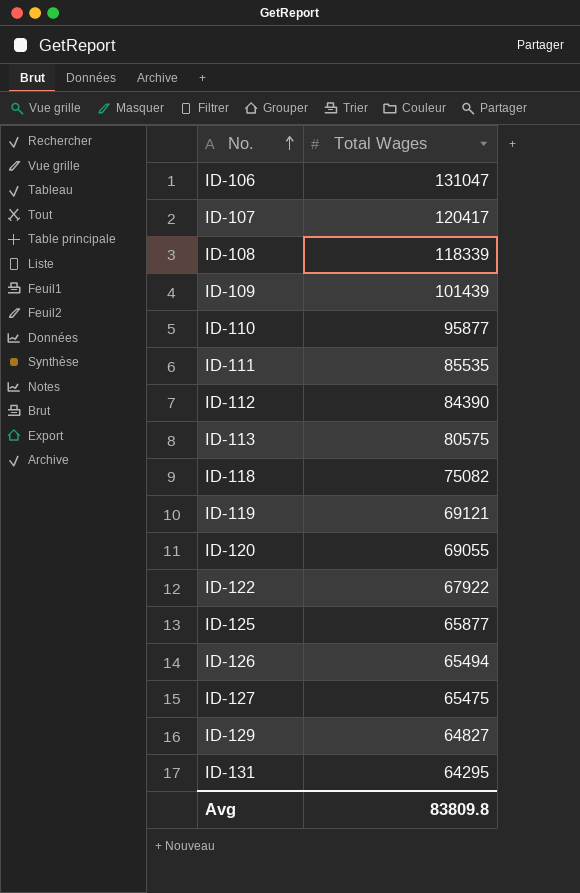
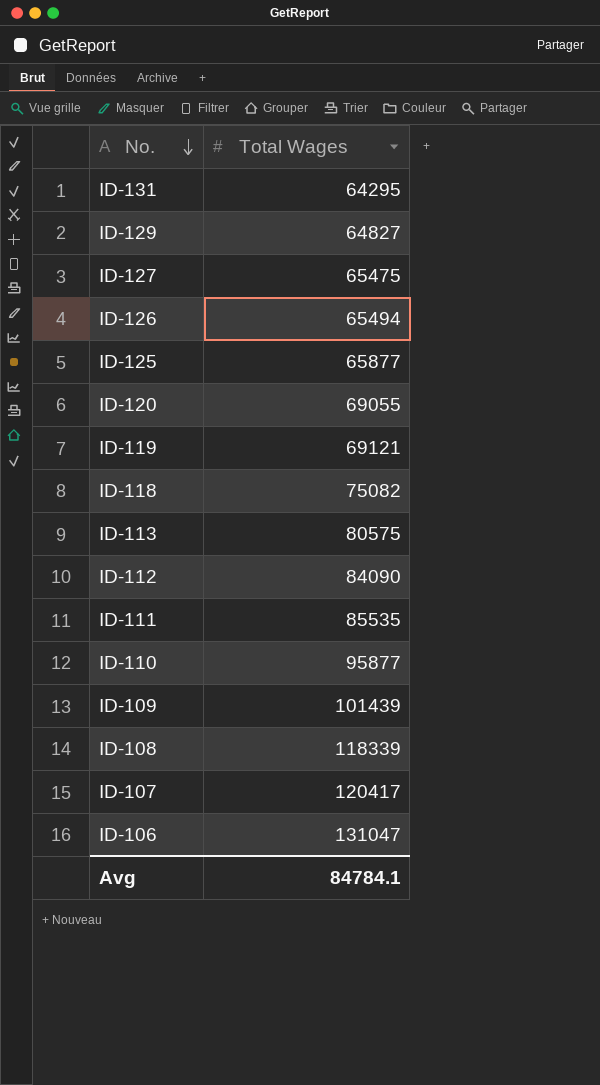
row order: No. ascending -> No. descending
row ID-122: 67922 -> none
ID-112 | Total Wages: 84390 -> 84090
Avg | Total Wages: 83809.8 -> 84784.1

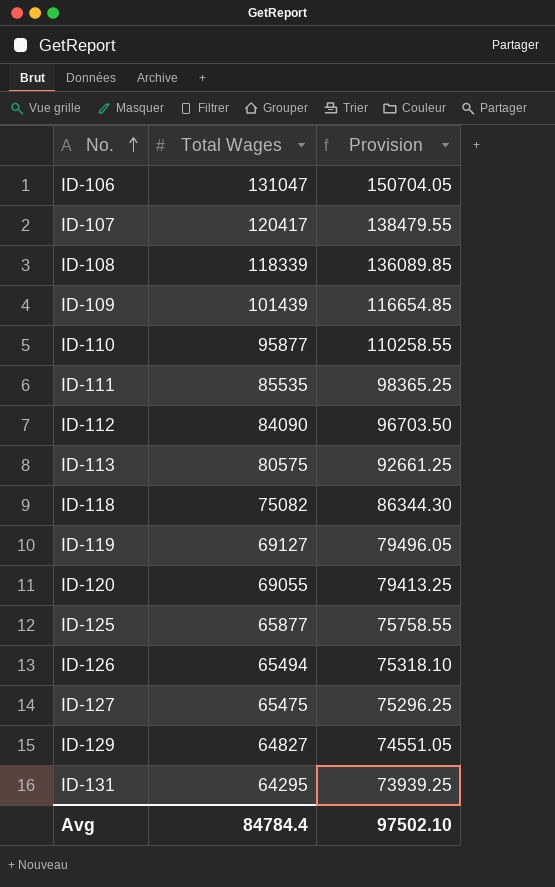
row order: No. descending -> No. ascending
column Provision | formula: none -> [Total Wages] * 1.15
ID-119 | Total Wages: 69121 -> 69127
Avg | Total Wages: 84784.1 -> 84784.4

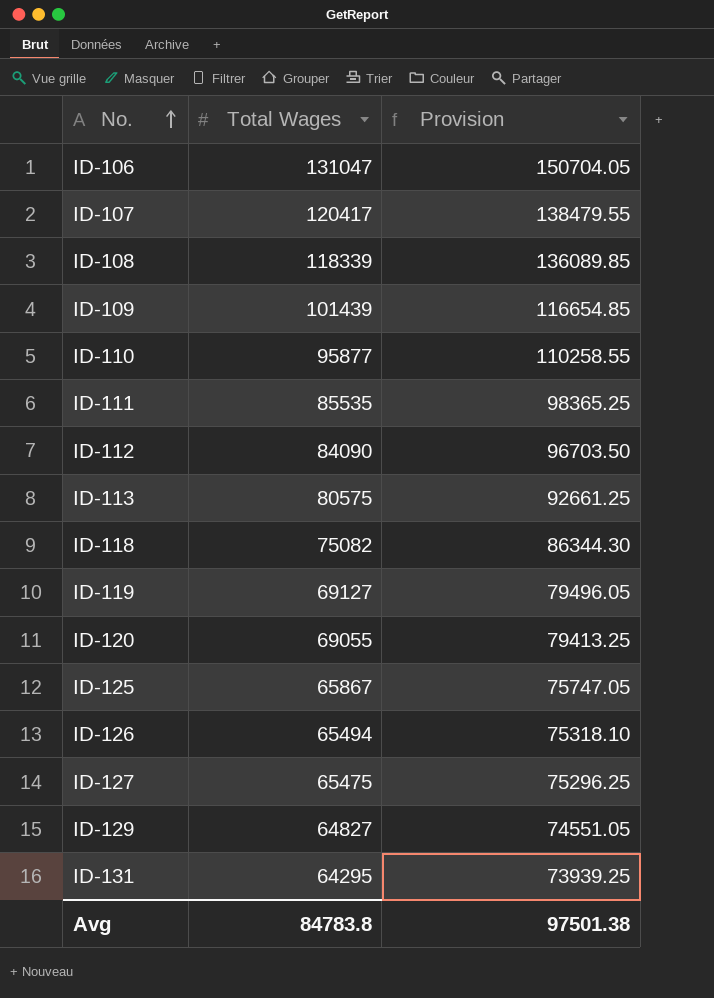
ID-125 | Total Wages: 65877 -> 65867
ID-125 | Provision: 75758.55 -> 75747.05
Avg | Total Wages: 84784.4 -> 84783.8
Avg | Provision: 97502.10 -> 97501.38

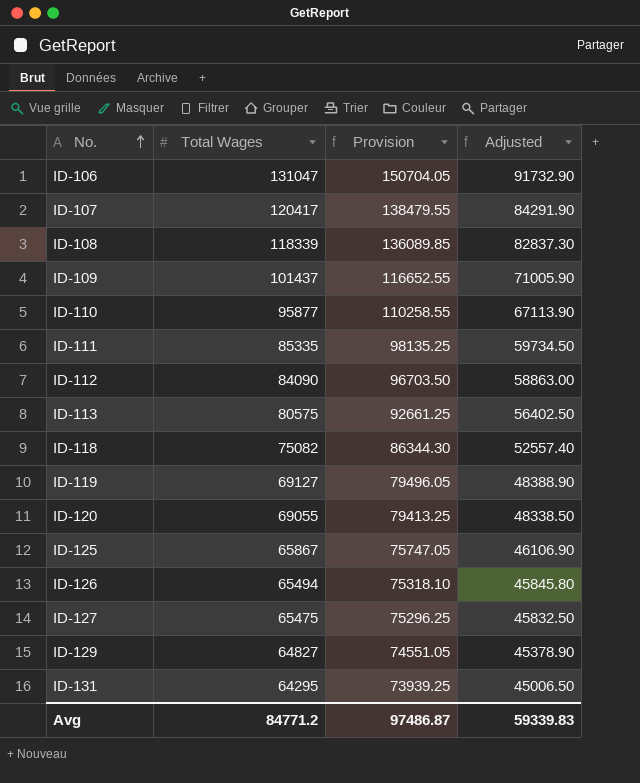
column Adjusted | formula: none -> [Total Wages] * 0.7
ID-109 | Total Wages: 101439 -> 101437
ID-109 | Provision: 116654.85 -> 116652.55
ID-111 | Total Wages: 85535 -> 85335
ID-111 | Provision: 98365.25 -> 98135.25
Avg | Total Wages: 84783.8 -> 84771.2
Avg | Provision: 97501.38 -> 97486.87

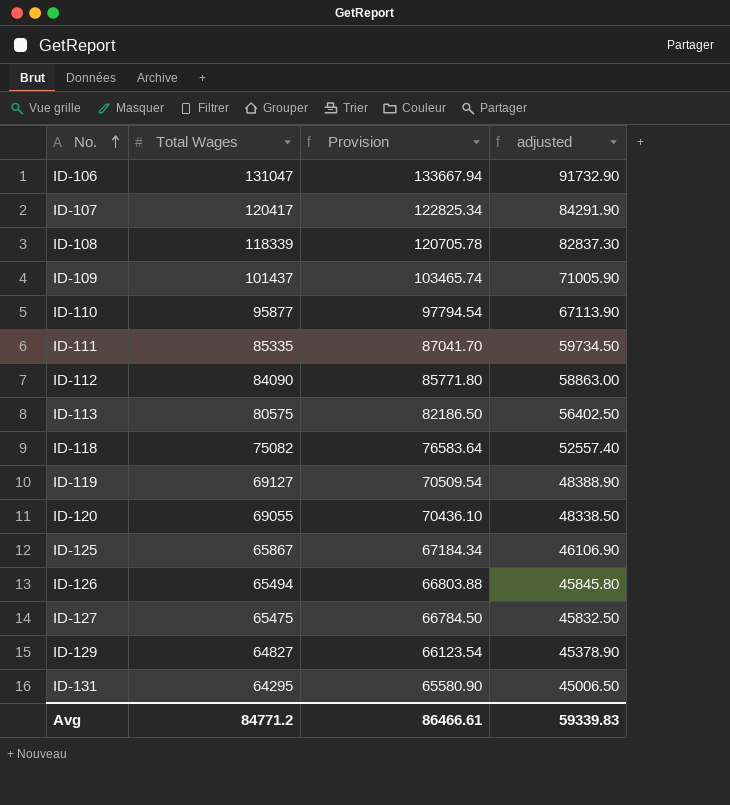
column Provision | formula: [Total Wages] * 1.15 -> [Total Wages] * 1.02
column name: Adjusted -> adjusted
Avg | Provision: 97486.87 -> 86466.61

